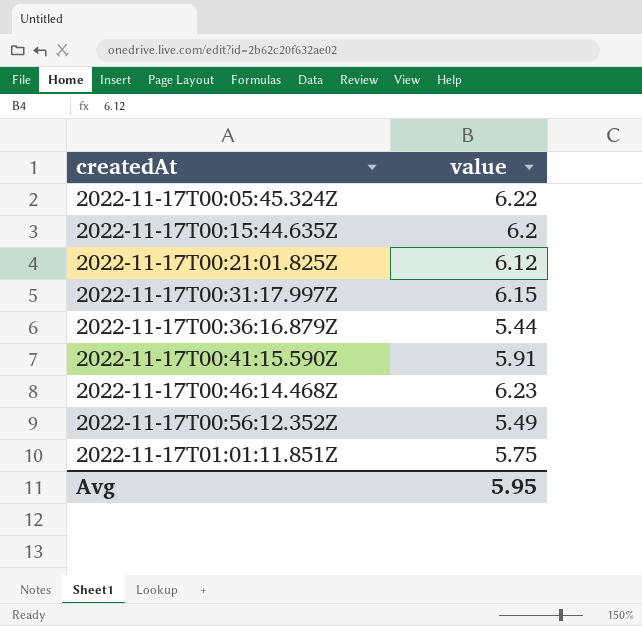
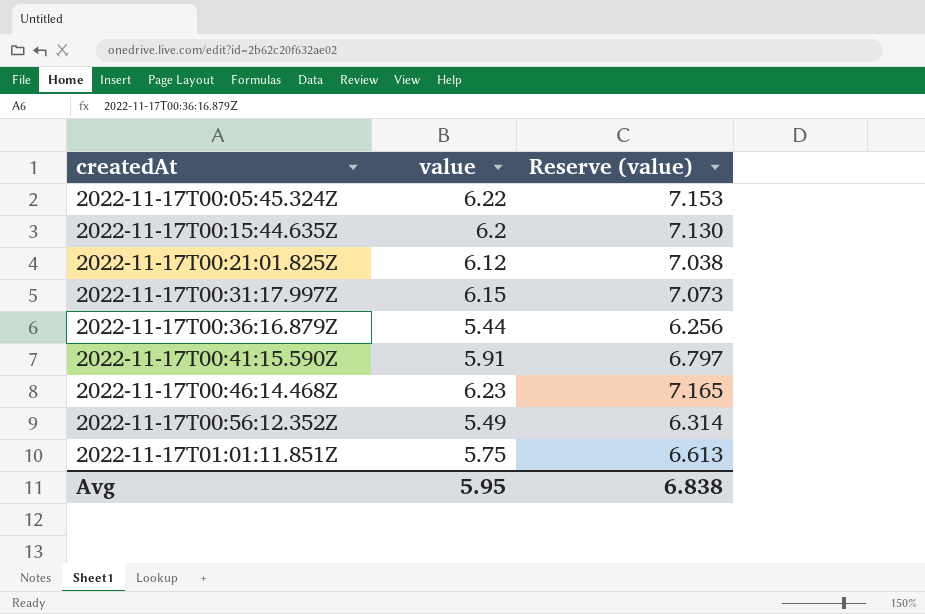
column Reserve (value) | formula: none -> [value] * 1.15

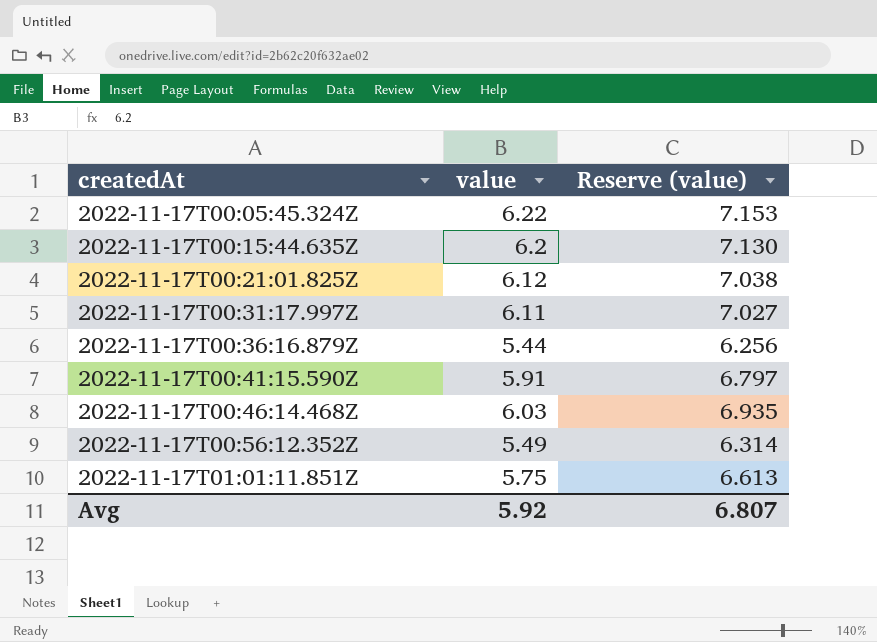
2022-11-17T00:31:17.997Z | value: 6.15 -> 6.11
2022-11-17T00:31:17.997Z | Reserve (value): 7.073 -> 7.027
2022-11-17T00:46:14.468Z | value: 6.23 -> 6.03
2022-11-17T00:46:14.468Z | Reserve (value): 7.165 -> 6.935
Avg | value: 5.95 -> 5.92
Avg | Reserve (value): 6.838 -> 6.807

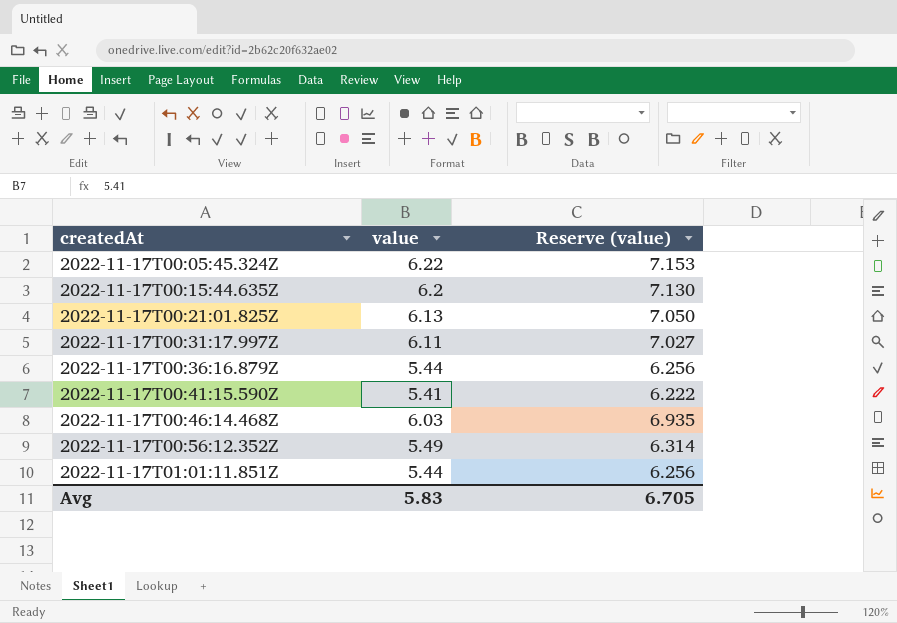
2022-11-17T00:21:01.825Z | value: 6.12 -> 6.13
2022-11-17T00:21:01.825Z | Reserve (value): 7.038 -> 7.050
2022-11-17T00:41:15.590Z | value: 5.91 -> 5.41
2022-11-17T00:41:15.590Z | Reserve (value): 6.797 -> 6.222
2022-11-17T01:01:11.851Z | value: 5.75 -> 5.44
2022-11-17T01:01:11.851Z | Reserve (value): 6.613 -> 6.256
Avg | value: 5.92 -> 5.83
Avg | Reserve (value): 6.807 -> 6.705

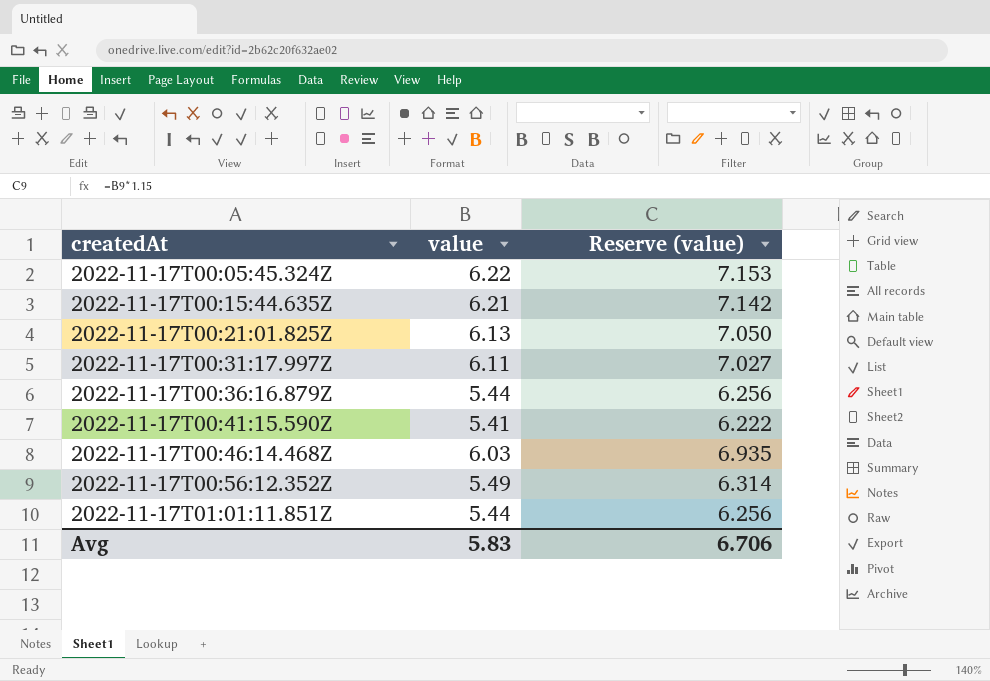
2022-11-17T00:15:44.635Z | value: 6.2 -> 6.21
2022-11-17T00:15:44.635Z | Reserve (value): 7.130 -> 7.142
Avg | Reserve (value): 6.705 -> 6.706

